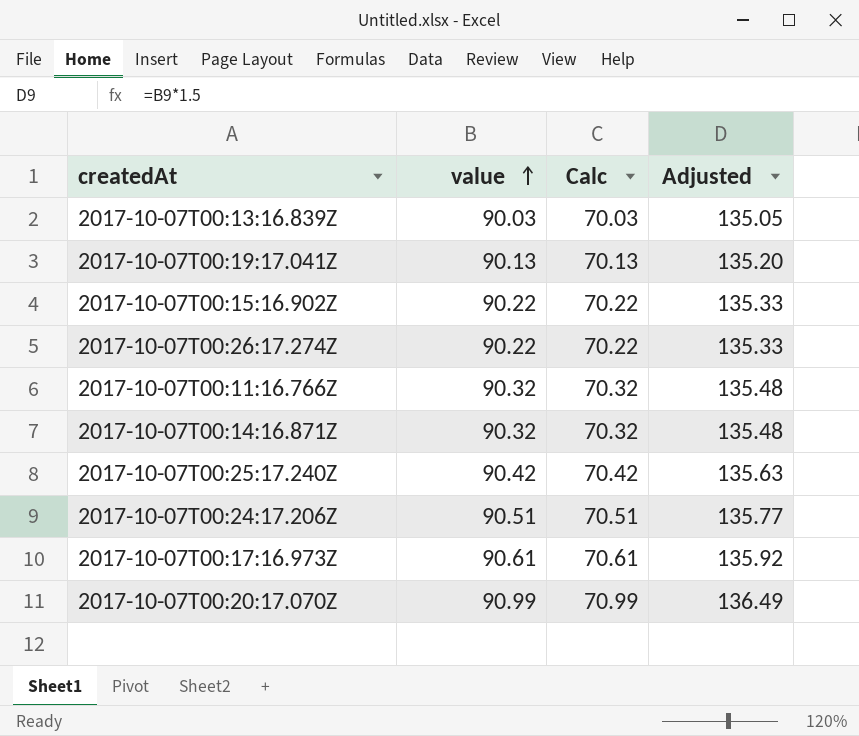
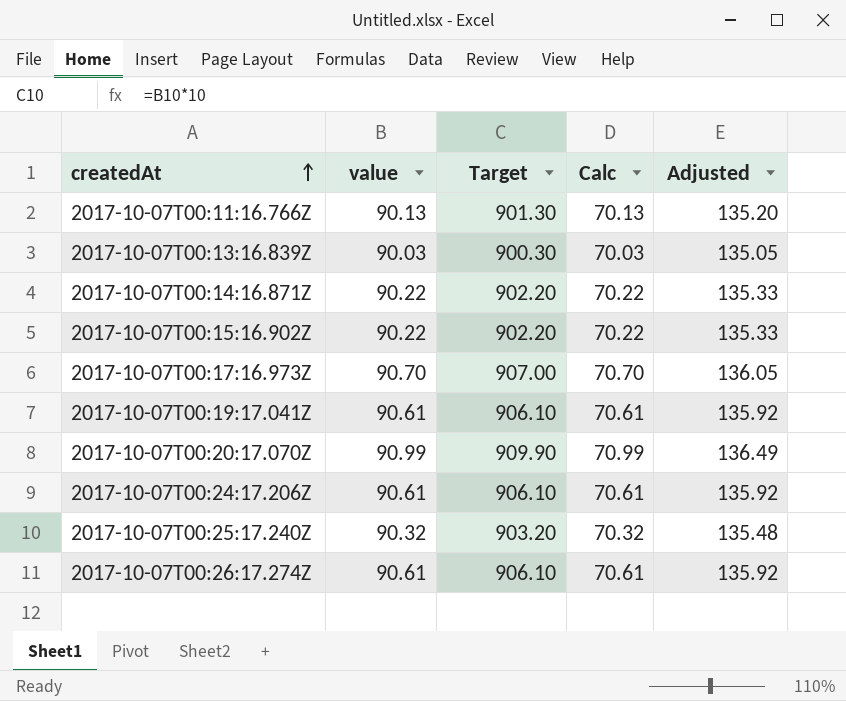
row order: value ascending -> createdAt ascending
column Target | formula: none -> [value] * 10
2017-10-07T00:11:16.766Z | value: 90.32 -> 90.13
2017-10-07T00:11:16.766Z | Calc: 70.32 -> 70.13
2017-10-07T00:11:16.766Z | Adjusted: 135.48 -> 135.20
2017-10-07T00:14:16.871Z | value: 90.32 -> 90.22
2017-10-07T00:14:16.871Z | Calc: 70.32 -> 70.22
2017-10-07T00:14:16.871Z | Adjusted: 135.48 -> 135.33
2017-10-07T00:17:16.973Z | value: 90.61 -> 90.70
2017-10-07T00:17:16.973Z | Calc: 70.61 -> 70.70
2017-10-07T00:17:16.973Z | Adjusted: 135.92 -> 136.05
2017-10-07T00:19:17.041Z | value: 90.13 -> 90.61
2017-10-07T00:19:17.041Z | Calc: 70.13 -> 70.61
2017-10-07T00:19:17.041Z | Adjusted: 135.20 -> 135.92
2017-10-07T00:24:17.206Z | value: 90.51 -> 90.61
2017-10-07T00:24:17.206Z | Calc: 70.51 -> 70.61
2017-10-07T00:24:17.206Z | Adjusted: 135.77 -> 135.92
2017-10-07T00:25:17.240Z | value: 90.42 -> 90.32
2017-10-07T00:25:17.240Z | Calc: 70.42 -> 70.32
2017-10-07T00:25:17.240Z | Adjusted: 135.63 -> 135.48
2017-10-07T00:26:17.274Z | value: 90.22 -> 90.61
2017-10-07T00:26:17.274Z | Calc: 70.22 -> 70.61
2017-10-07T00:26:17.274Z | Adjusted: 135.33 -> 135.92

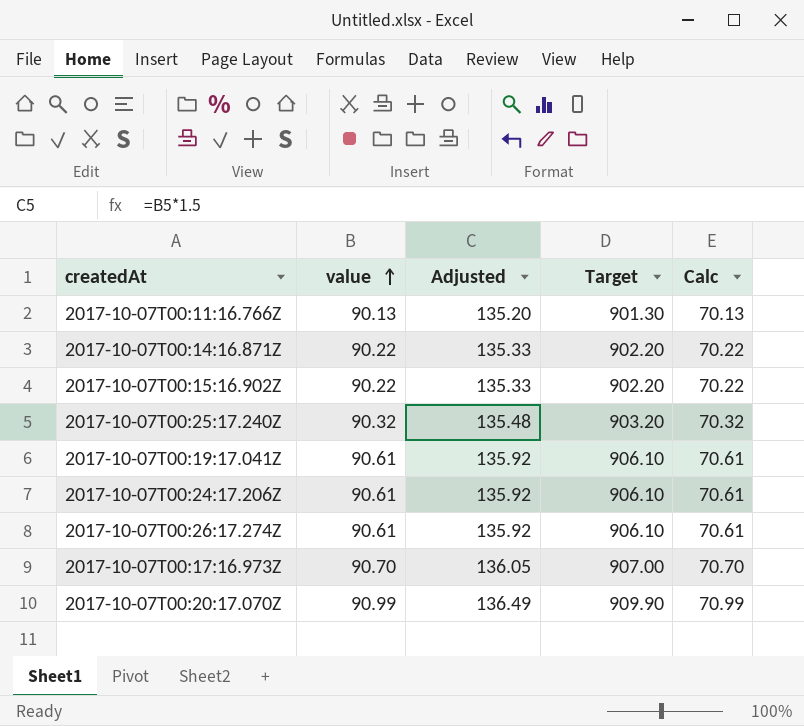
row order: createdAt ascending -> value ascending
column Adjusted | position: 5 -> 3
row 2017-10-07T00:13:16.839Z: 90.03 | 900.30 | 70.03 | 135.05 -> none

